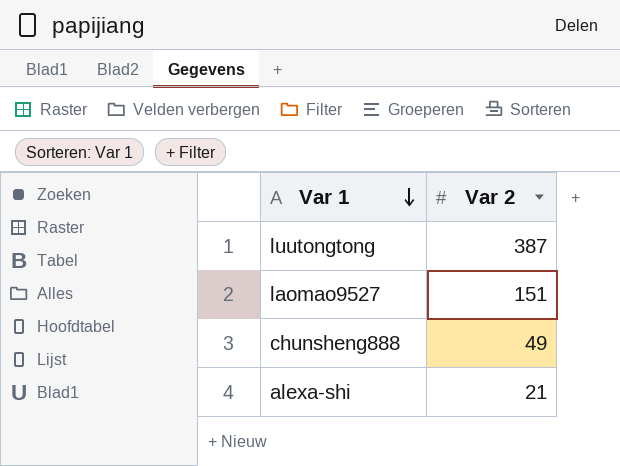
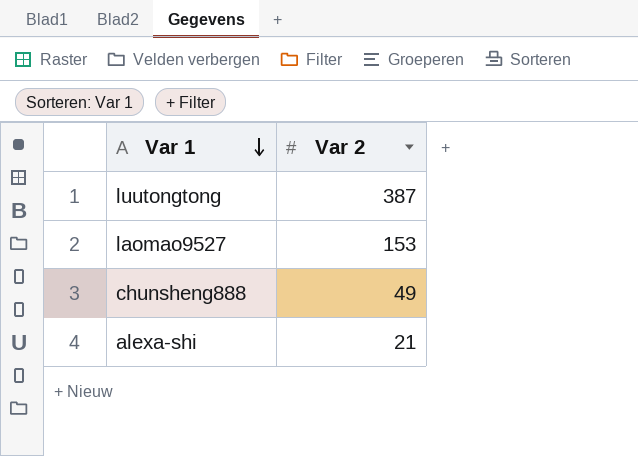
laomao9527 | Var 2: 151 -> 153

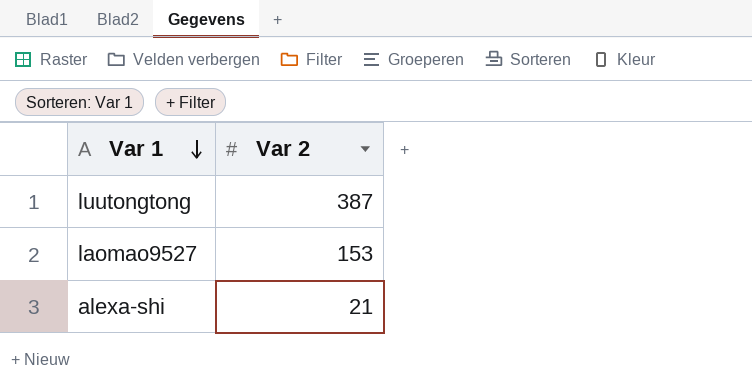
row chunsheng888: 49 -> none

